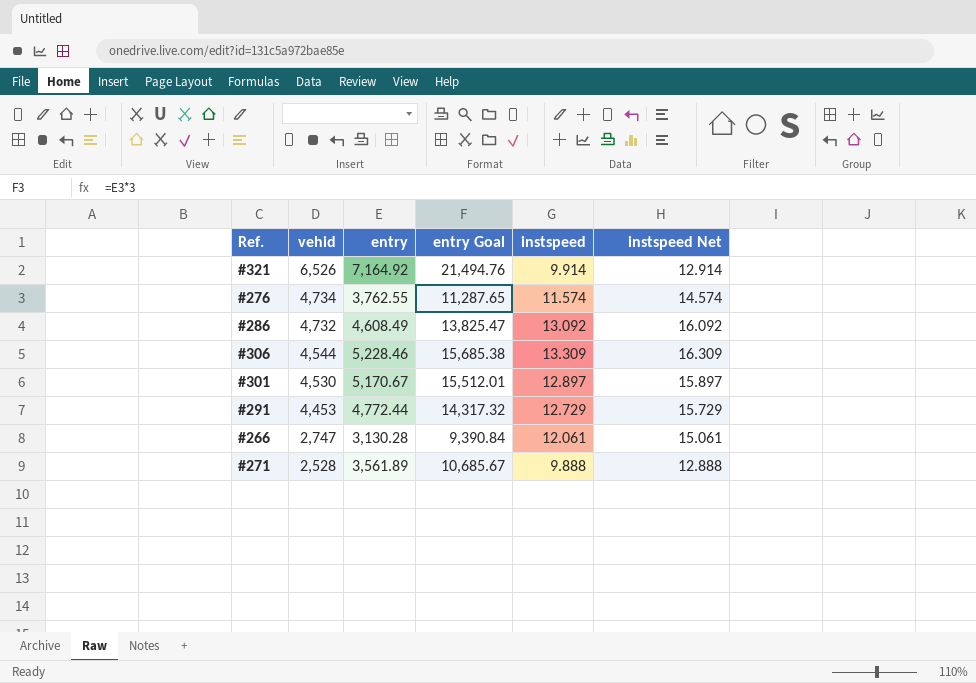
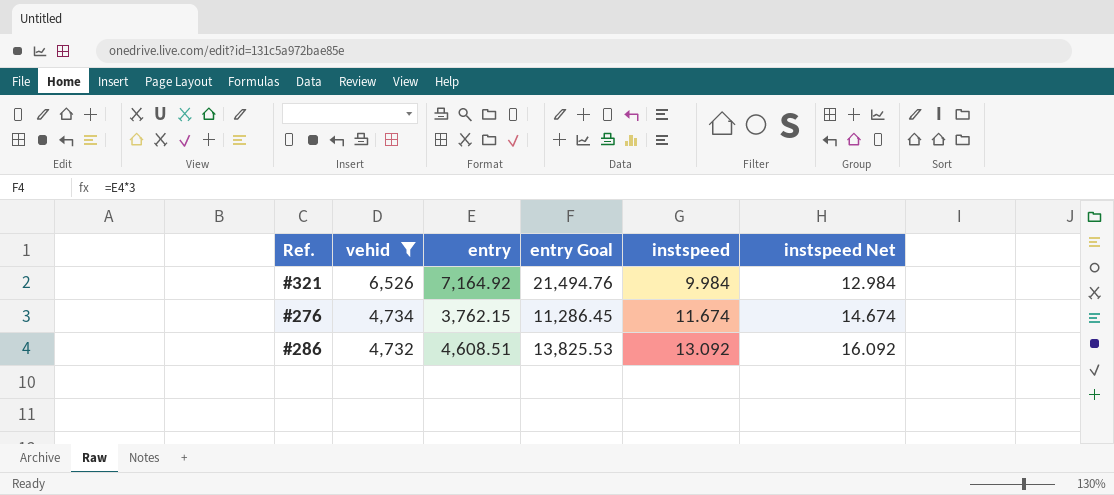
filter: none -> vehid >= 4,732
#321 | instspeed: 9.914 -> 9.984
#321 | instspeed Net: 12.914 -> 12.984
#276 | entry: 3,762.55 -> 3,762.15
#276 | entry Goal: 11,287.65 -> 11,286.45
#276 | instspeed: 11.574 -> 11.674
#276 | instspeed Net: 14.574 -> 14.674
#286 | entry: 4,608.49 -> 4,608.51
#286 | entry Goal: 13,825.47 -> 13,825.53

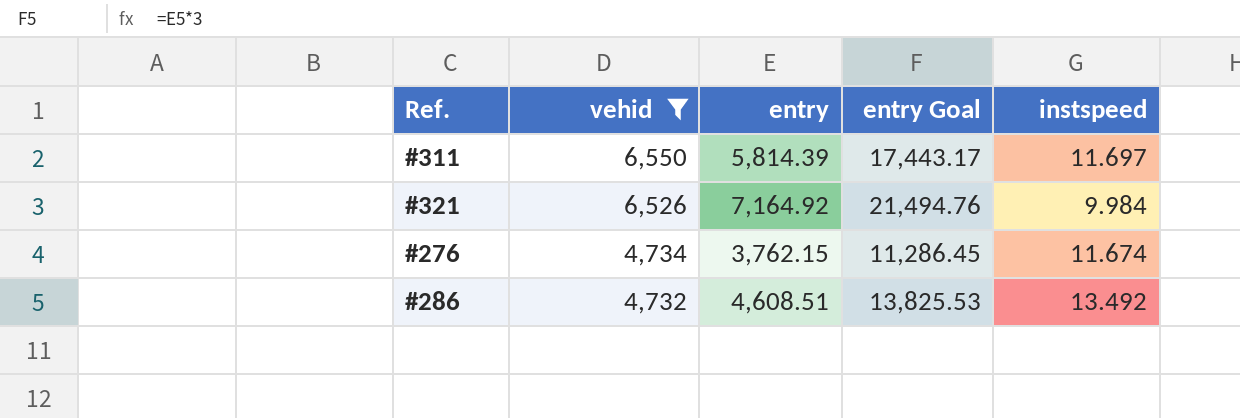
column instspeed Net | formula: [instspeed] + 3 -> none
row #311: none -> 6,550 | 5,814.39 | 17,443.17 | 11.697
#286 | instspeed: 13.092 -> 13.492

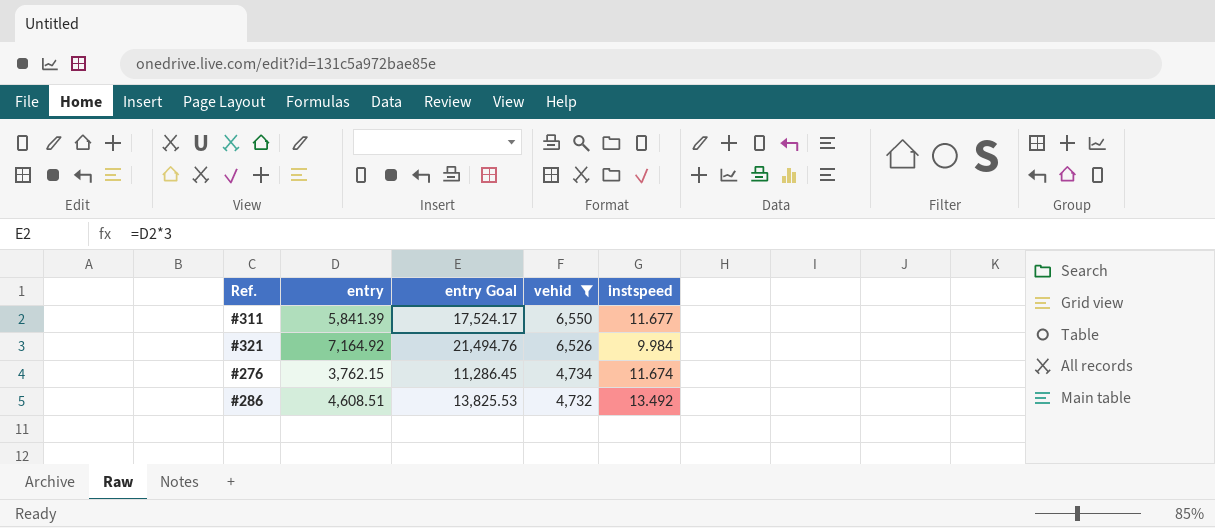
column vehid | position: 2 -> 4
#311 | entry: 5,814.39 -> 5,841.39
#311 | entry Goal: 17,443.17 -> 17,524.17
#311 | instspeed: 11.697 -> 11.677

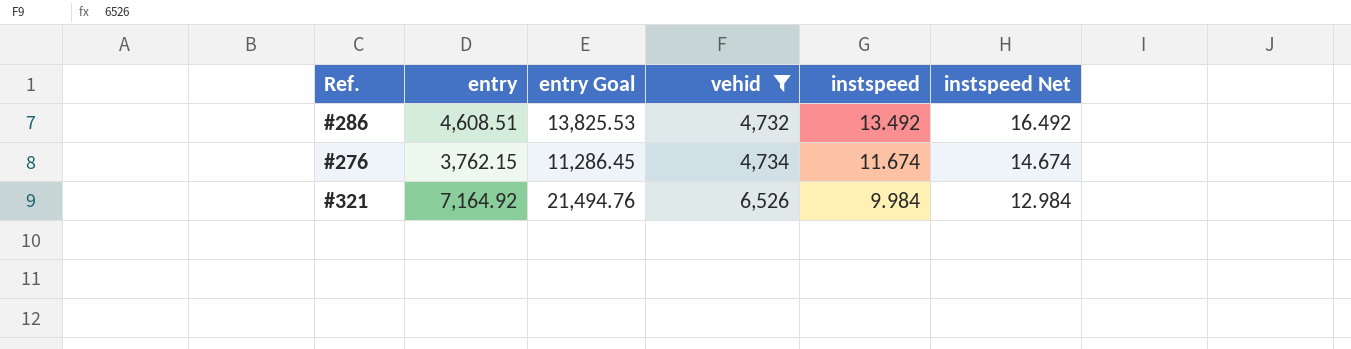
row order: vehid descending -> vehid ascending
column instspeed Net | formula: none -> [instspeed] + 3
row #311: 5,841.39 | 17,524.17 | 6,550 | 11.677 -> none

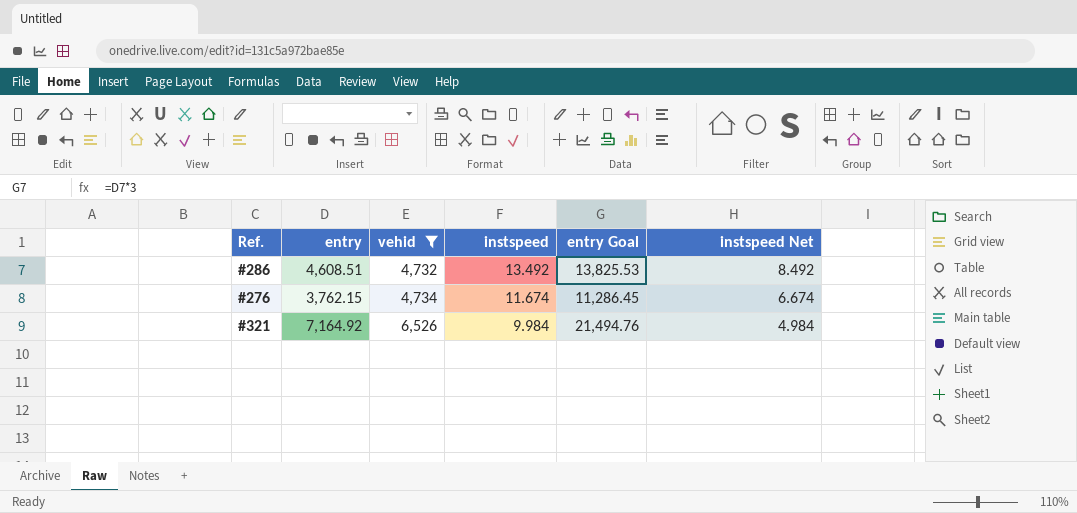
column entry Goal | position: 3 -> 5
column instspeed Net | formula: [instspeed] + 3 -> [instspeed] - 5

